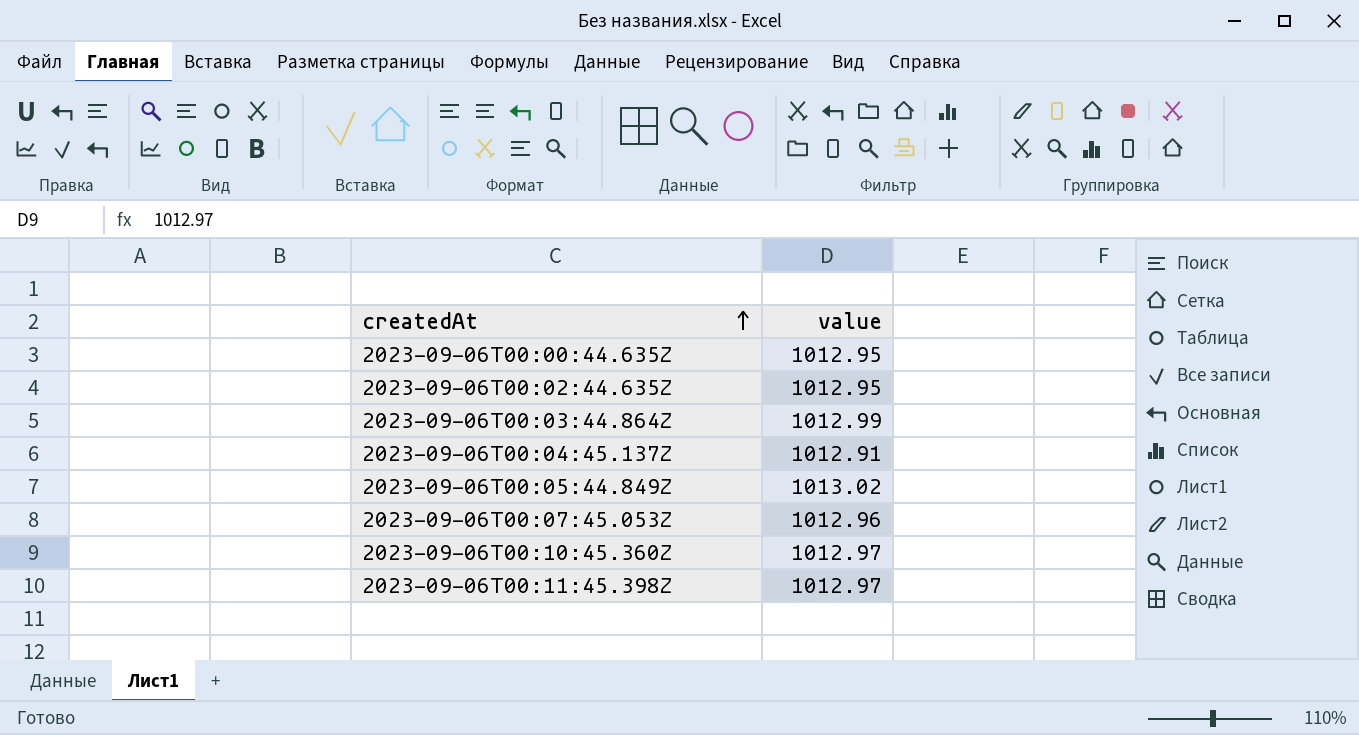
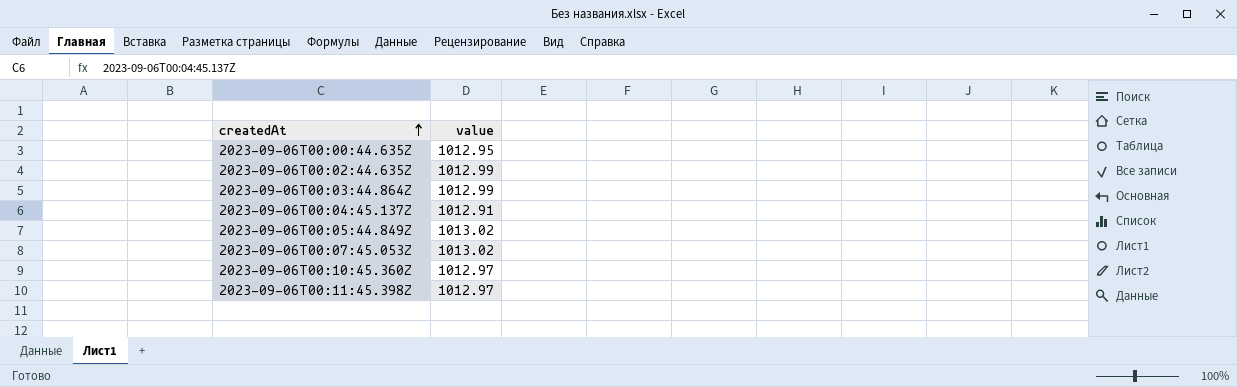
2023-09-06T00:02:44.635Z | value: 1012.95 -> 1012.99
2023-09-06T00:07:45.053Z | value: 1012.96 -> 1013.02

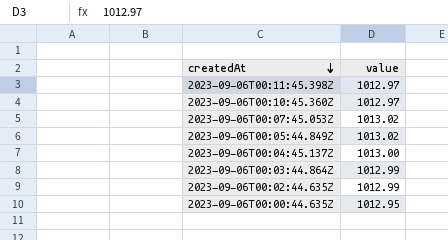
row order: createdAt ascending -> createdAt descending
2023-09-06T00:04:45.137Z | value: 1012.91 -> 1013.00

